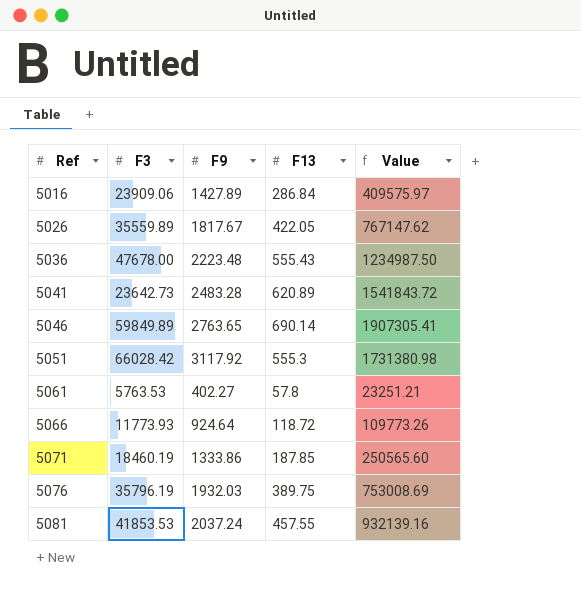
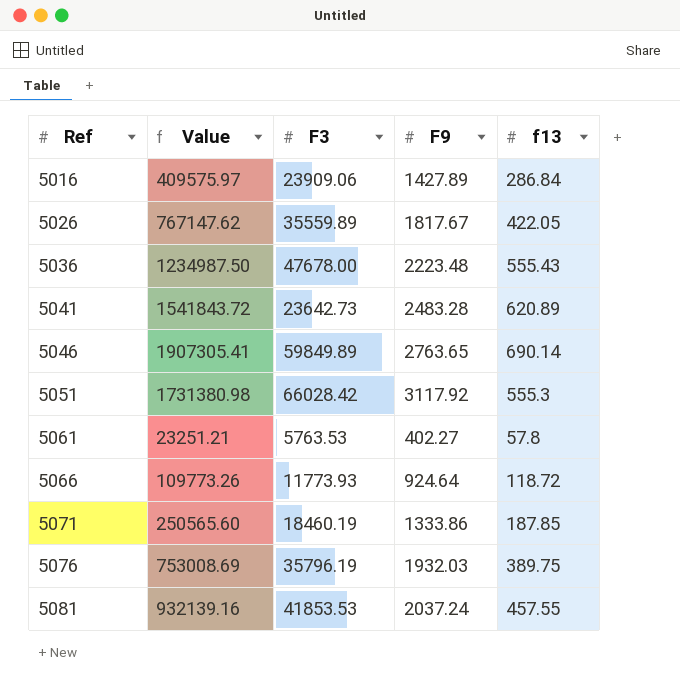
column Value | position: 5 -> 2
column name: F13 -> f13

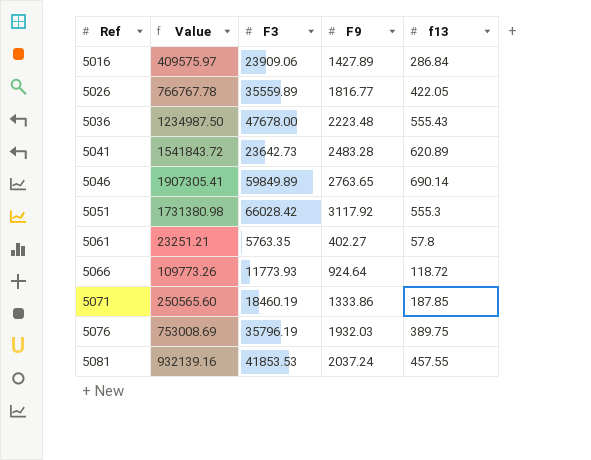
5026 | Value: 767147.62 -> 766767.78
5026 | F9: 1817.67 -> 1816.77
5061 | F3: 5763.53 -> 5763.35

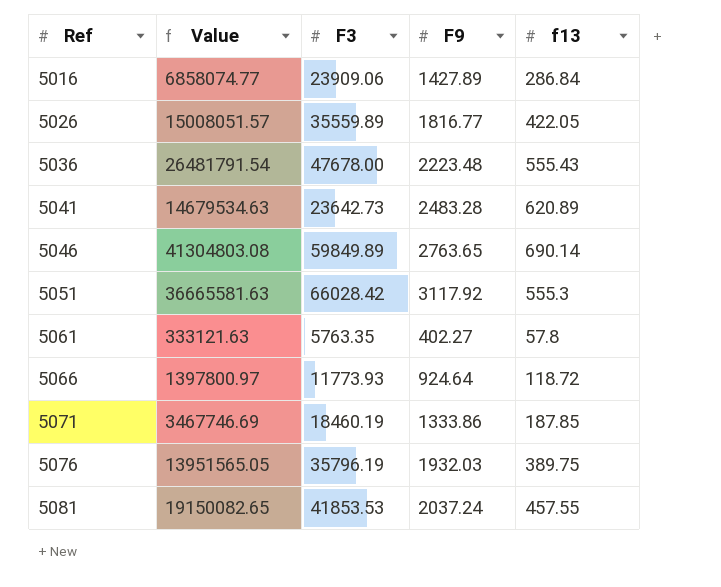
column Value | formula: [F9] * [f13] -> [F3] * [f13]

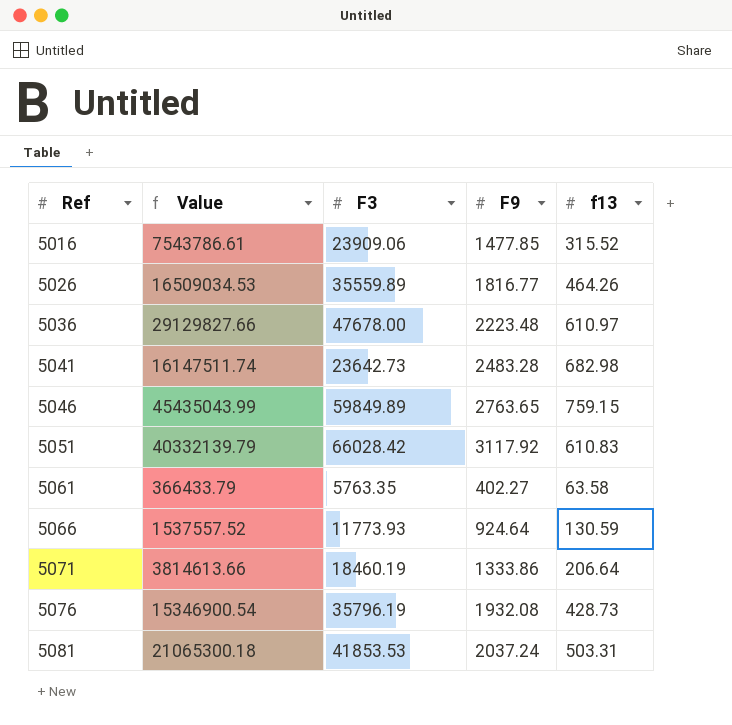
5016 | Value: 6858074.77 -> 7543786.61
5016 | F9: 1427.89 -> 1477.85
5016 | f13: 286.84 -> 315.52
5026 | Value: 15008051.57 -> 16509034.53
5026 | f13: 422.05 -> 464.26
5036 | Value: 26481791.54 -> 29129827.66
5036 | f13: 555.43 -> 610.97
5041 | Value: 14679534.63 -> 16147511.74
5041 | f13: 620.89 -> 682.98
5046 | Value: 41304803.08 -> 45435043.99
5046 | f13: 690.14 -> 759.15
5051 | Value: 36665581.63 -> 40332139.79
5051 | f13: 555.3 -> 610.83
5061 | Value: 333121.63 -> 366433.79
5061 | f13: 57.8 -> 63.58
5066 | Value: 1397800.97 -> 1537557.52
5066 | f13: 118.72 -> 130.59
5071 | Value: 3467746.69 -> 3814613.66
5071 | f13: 187.85 -> 206.64
5076 | Value: 13951565.05 -> 15346900.54
5076 | F9: 1932.03 -> 1932.08
5076 | f13: 389.75 -> 428.73
5081 | Value: 19150082.65 -> 21065300.18
5081 | f13: 457.55 -> 503.31

